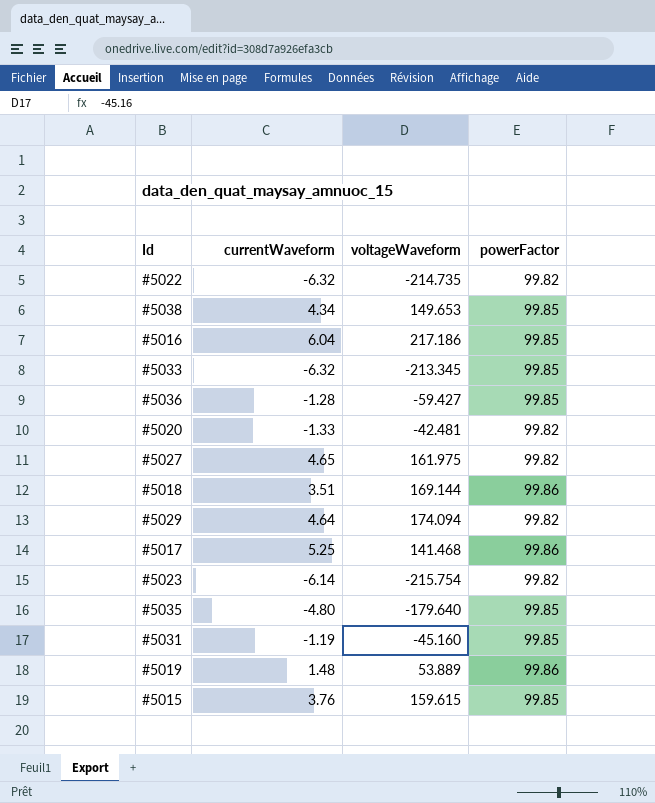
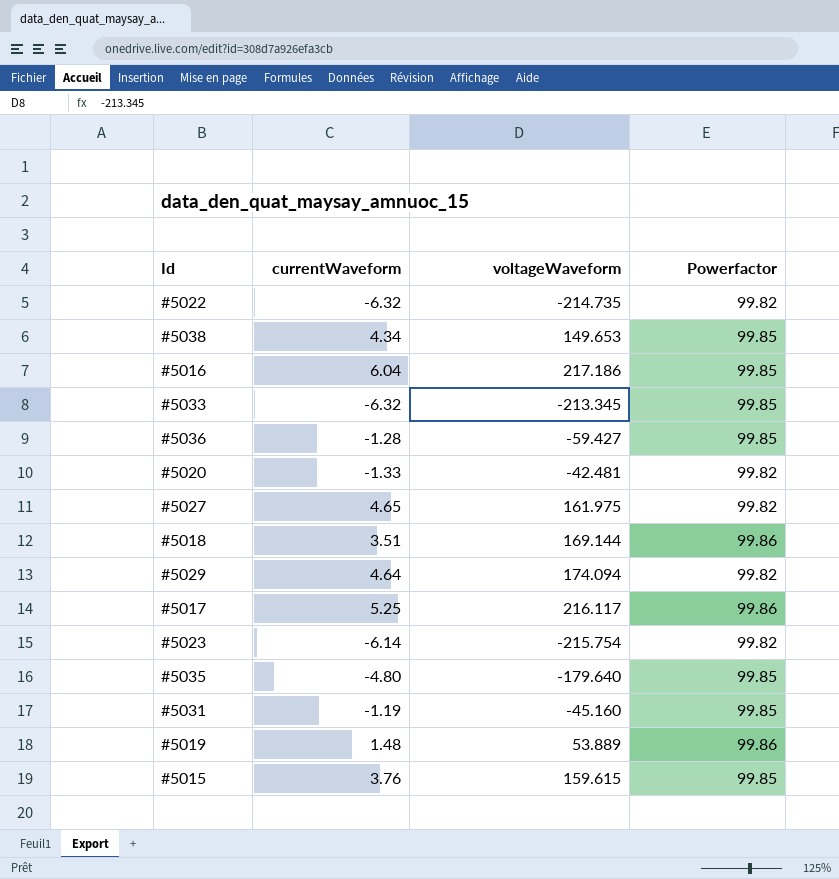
column name: powerFactor -> Powerfactor
#5017 | voltageWaveform: 141.468 -> 216.117

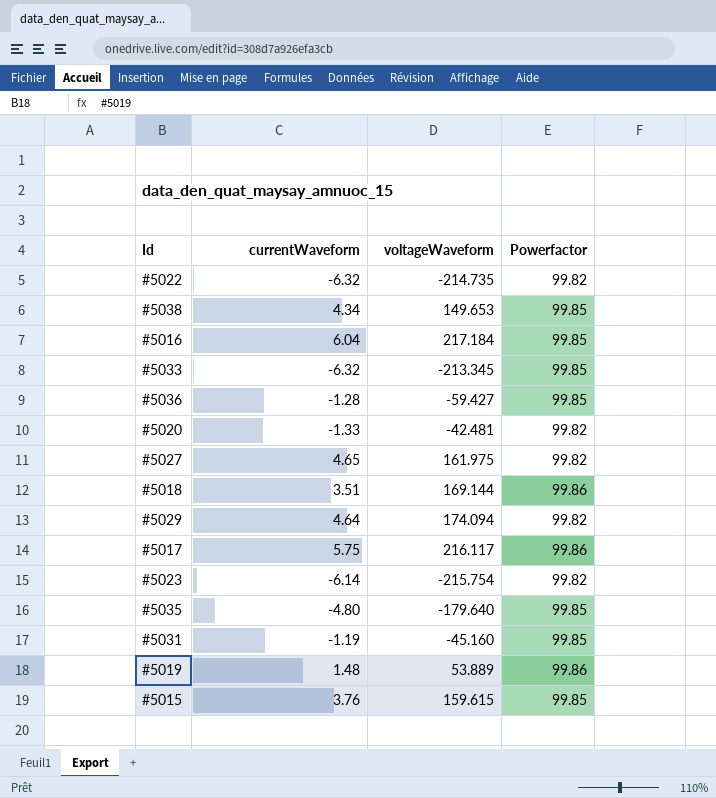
#5016 | voltageWaveform: 217.186 -> 217.184
#5017 | currentWaveform: 5.25 -> 5.75

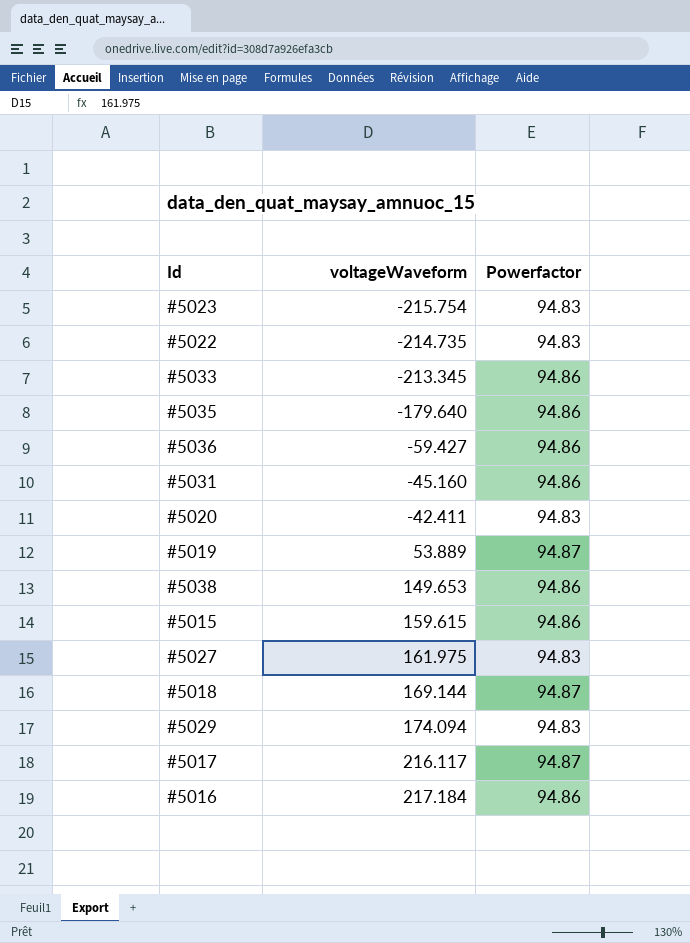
row order: none -> voltageWaveform ascending
column currentWaveform | position: 2 -> none
#5023 | Powerfactor: 99.82 -> 94.83
#5022 | Powerfactor: 99.82 -> 94.83
#5033 | Powerfactor: 99.85 -> 94.86
#5035 | Powerfactor: 99.85 -> 94.86
#5036 | Powerfactor: 99.85 -> 94.86
#5031 | Powerfactor: 99.85 -> 94.86
#5020 | voltageWaveform: -42.481 -> -42.411
#5020 | Powerfactor: 99.82 -> 94.83
#5019 | Powerfactor: 99.86 -> 94.87
#5038 | Powerfactor: 99.85 -> 94.86
#5015 | Powerfactor: 99.85 -> 94.86
#5027 | Powerfactor: 99.82 -> 94.83
#5018 | Powerfactor: 99.86 -> 94.87
#5029 | Powerfactor: 99.82 -> 94.83
#5017 | Powerfactor: 99.86 -> 94.87
#5016 | Powerfactor: 99.85 -> 94.86

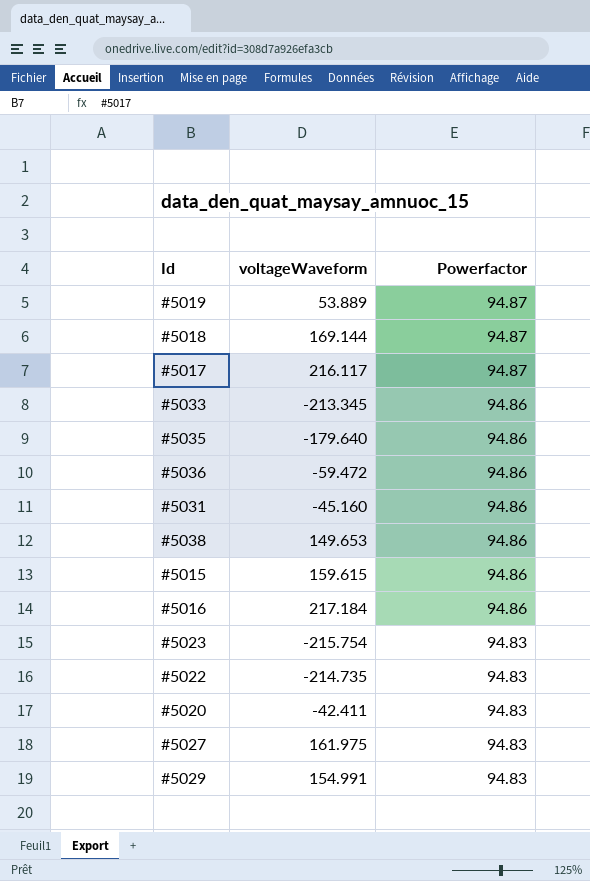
row order: voltageWaveform ascending -> Powerfactor descending
#5036 | voltageWaveform: -59.427 -> -59.472
#5029 | voltageWaveform: 174.094 -> 154.991

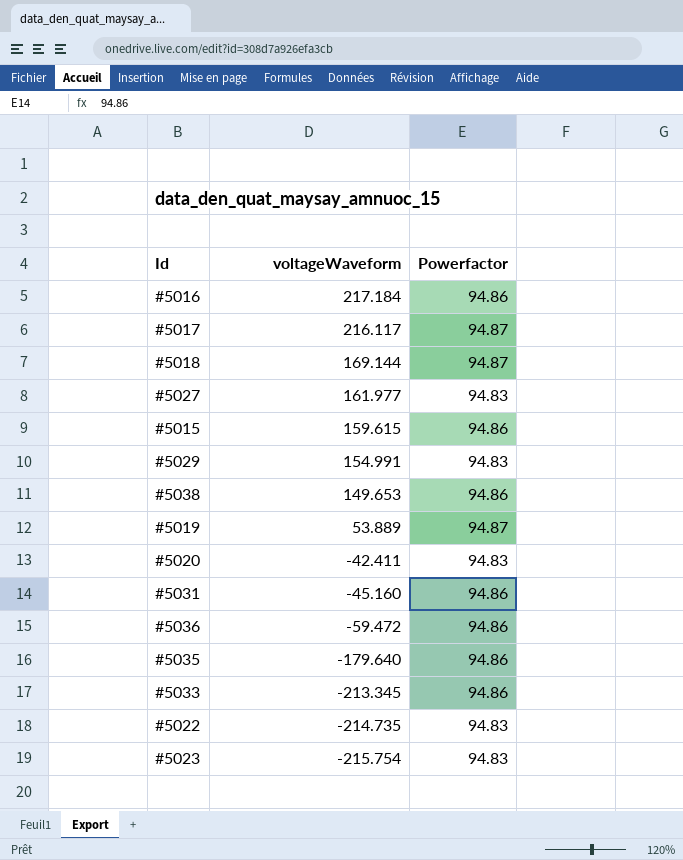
row order: Powerfactor descending -> voltageWaveform descending
#5027 | voltageWaveform: 161.975 -> 161.977

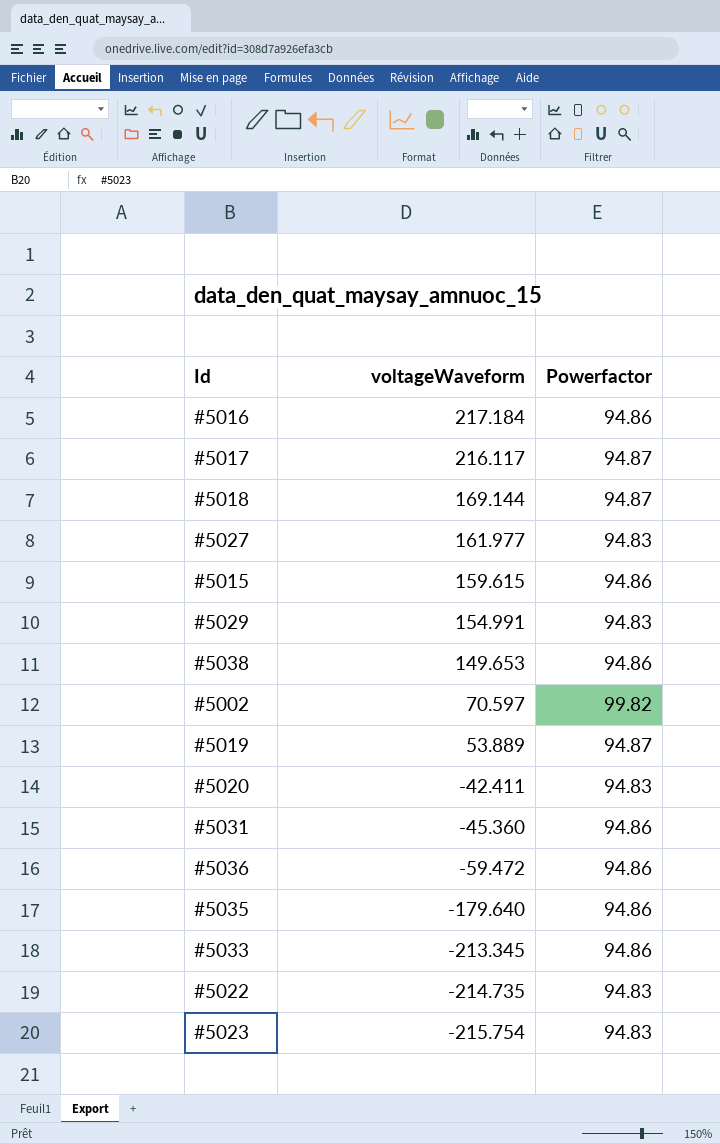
row #5002: none -> 70.597 | 99.82
#5031 | voltageWaveform: -45.160 -> -45.360

